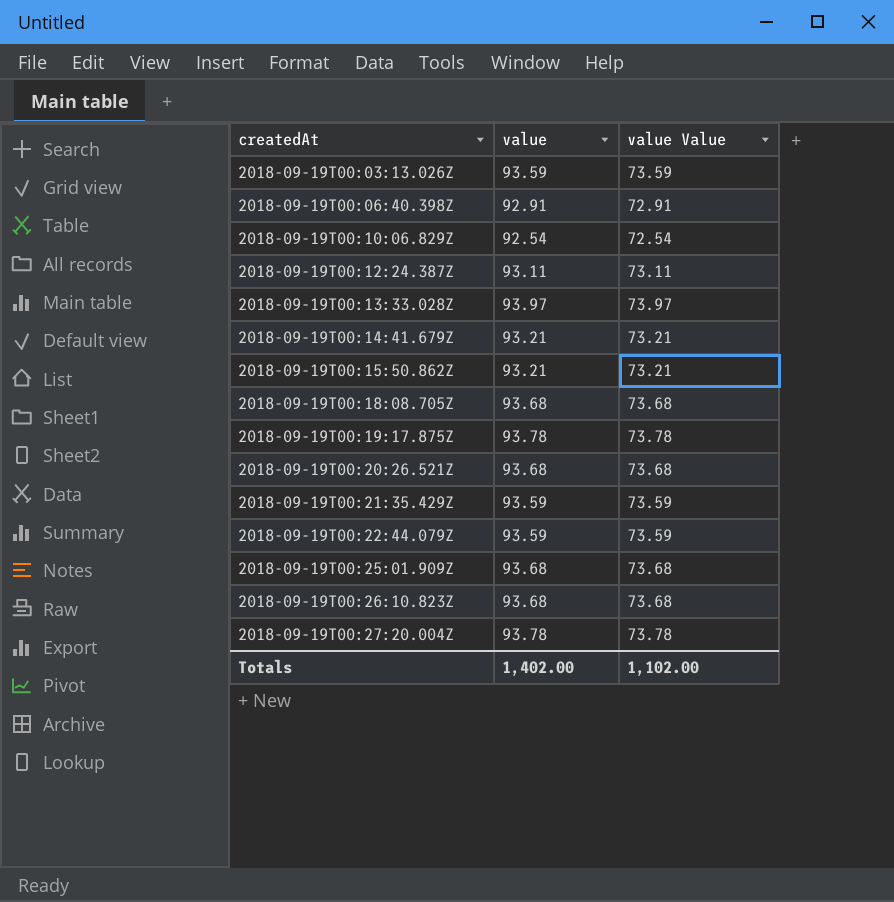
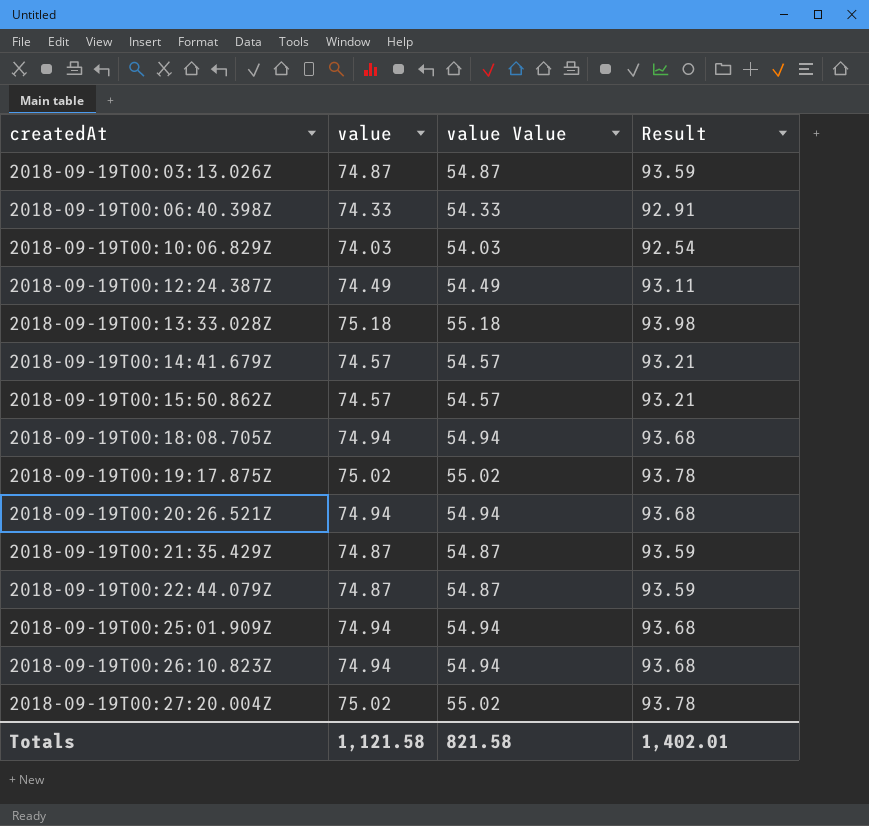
column Result | formula: none -> [value] * 1.25
2018-09-19T00:03:13.026Z | value: 93.59 -> 74.87
2018-09-19T00:03:13.026Z | value Value: 73.59 -> 54.87
2018-09-19T00:06:40.398Z | value: 92.91 -> 74.33
2018-09-19T00:06:40.398Z | value Value: 72.91 -> 54.33
2018-09-19T00:10:06.829Z | value: 92.54 -> 74.03
2018-09-19T00:10:06.829Z | value Value: 72.54 -> 54.03
2018-09-19T00:12:24.387Z | value: 93.11 -> 74.49
2018-09-19T00:12:24.387Z | value Value: 73.11 -> 54.49
2018-09-19T00:13:33.028Z | value: 93.97 -> 75.18
2018-09-19T00:13:33.028Z | value Value: 73.97 -> 55.18
2018-09-19T00:14:41.679Z | value: 93.21 -> 74.57
2018-09-19T00:14:41.679Z | value Value: 73.21 -> 54.57
2018-09-19T00:15:50.862Z | value: 93.21 -> 74.57
2018-09-19T00:15:50.862Z | value Value: 73.21 -> 54.57
2018-09-19T00:18:08.705Z | value: 93.68 -> 74.94
2018-09-19T00:18:08.705Z | value Value: 73.68 -> 54.94
2018-09-19T00:19:17.875Z | value: 93.78 -> 75.02
2018-09-19T00:19:17.875Z | value Value: 73.78 -> 55.02
2018-09-19T00:20:26.521Z | value: 93.68 -> 74.94
2018-09-19T00:20:26.521Z | value Value: 73.68 -> 54.94
2018-09-19T00:21:35.429Z | value: 93.59 -> 74.87
2018-09-19T00:21:35.429Z | value Value: 73.59 -> 54.87
2018-09-19T00:22:44.079Z | value: 93.59 -> 74.87
2018-09-19T00:22:44.079Z | value Value: 73.59 -> 54.87
2018-09-19T00:25:01.909Z | value: 93.68 -> 74.94
2018-09-19T00:25:01.909Z | value Value: 73.68 -> 54.94
2018-09-19T00:26:10.823Z | value: 93.68 -> 74.94
2018-09-19T00:26:10.823Z | value Value: 73.68 -> 54.94
2018-09-19T00:27:20.004Z | value: 93.78 -> 75.02
2018-09-19T00:27:20.004Z | value Value: 73.78 -> 55.02
Totals | value: 1,402.00 -> 1,121.58
Totals | value Value: 1,102.00 -> 821.58

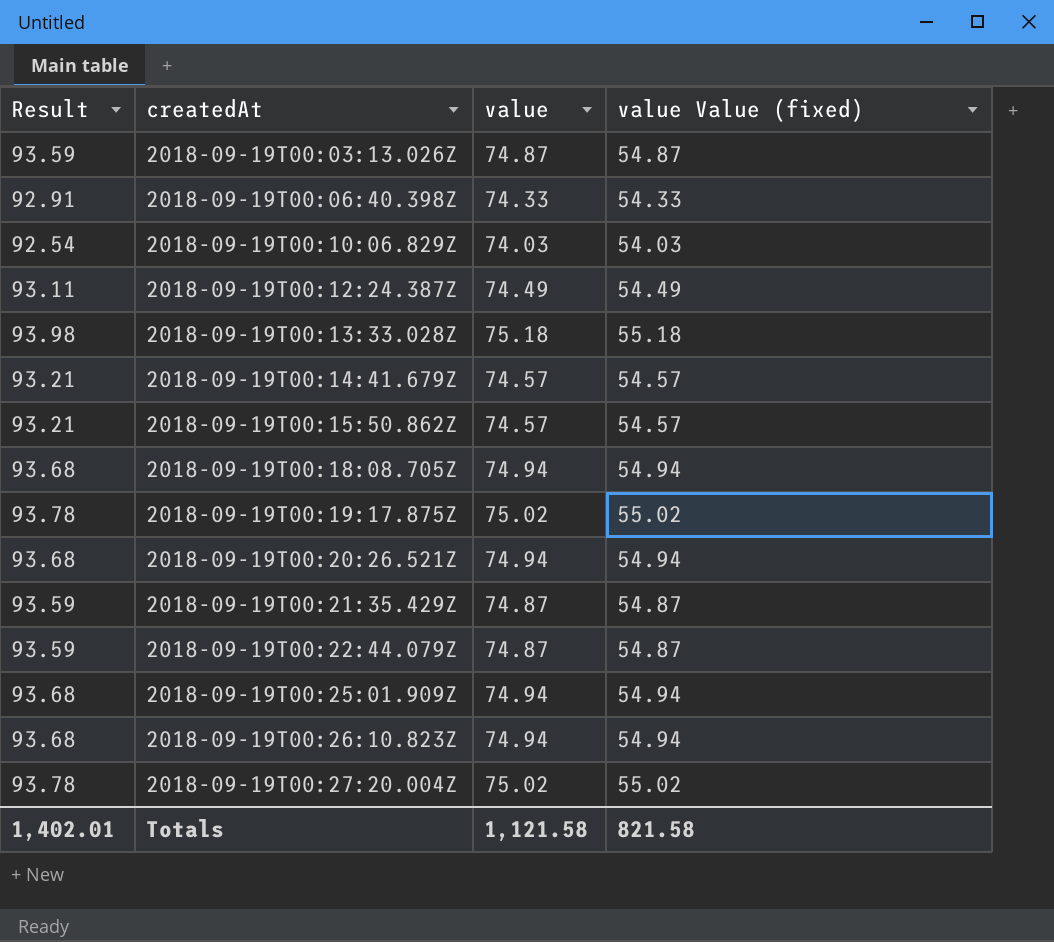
column Result | position: 4 -> 1
column name: value Value -> value Value (fixed)

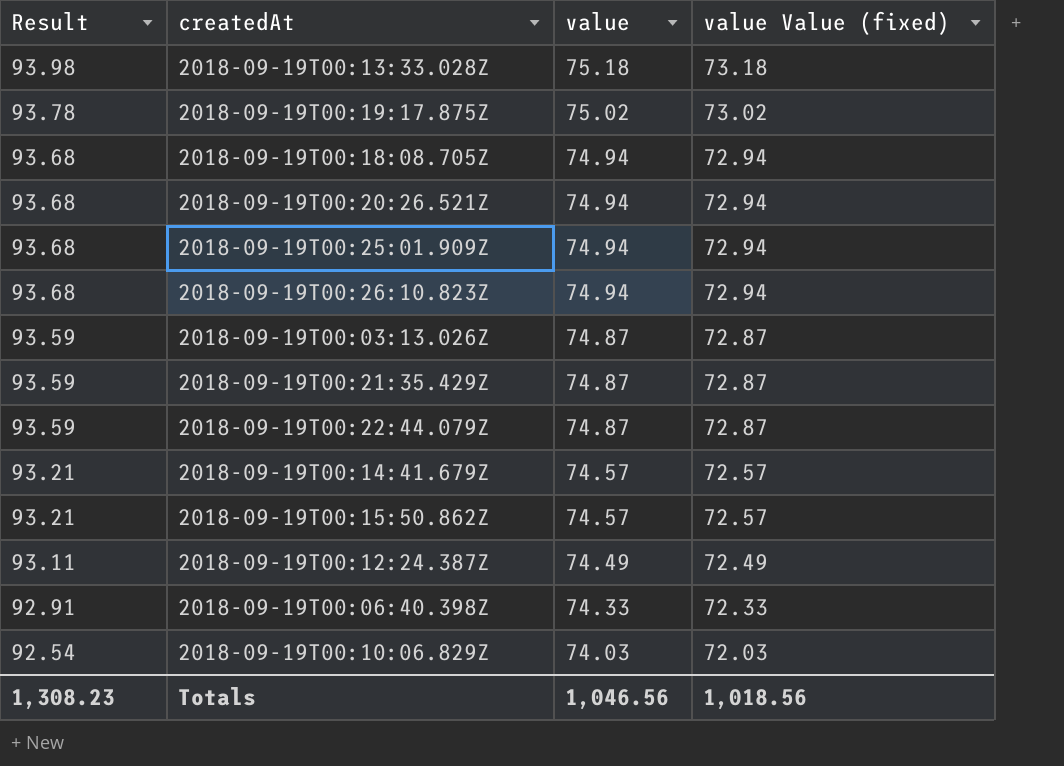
row order: createdAt ascending -> Result descending
column value Value (fixed) | formula: [value] - 20 -> [value] - 2
row 2018-09-19T00:27:20.004Z: 93.78 | 75.02 | 55.02 -> none
Totals | Result: 1,402.01 -> 1,308.23
Totals | value: 1,121.58 -> 1,046.56
Totals | value Value (fixed): 821.58 -> 1,018.56

